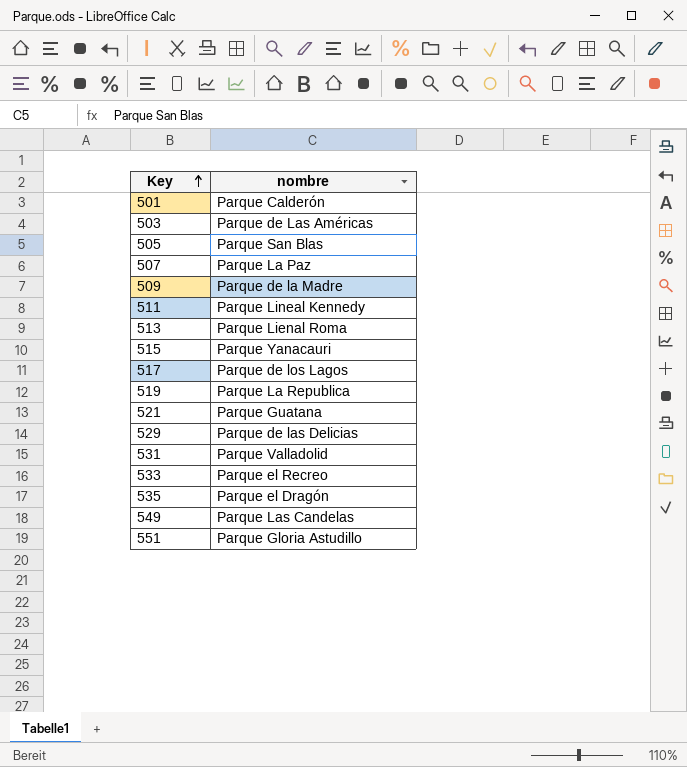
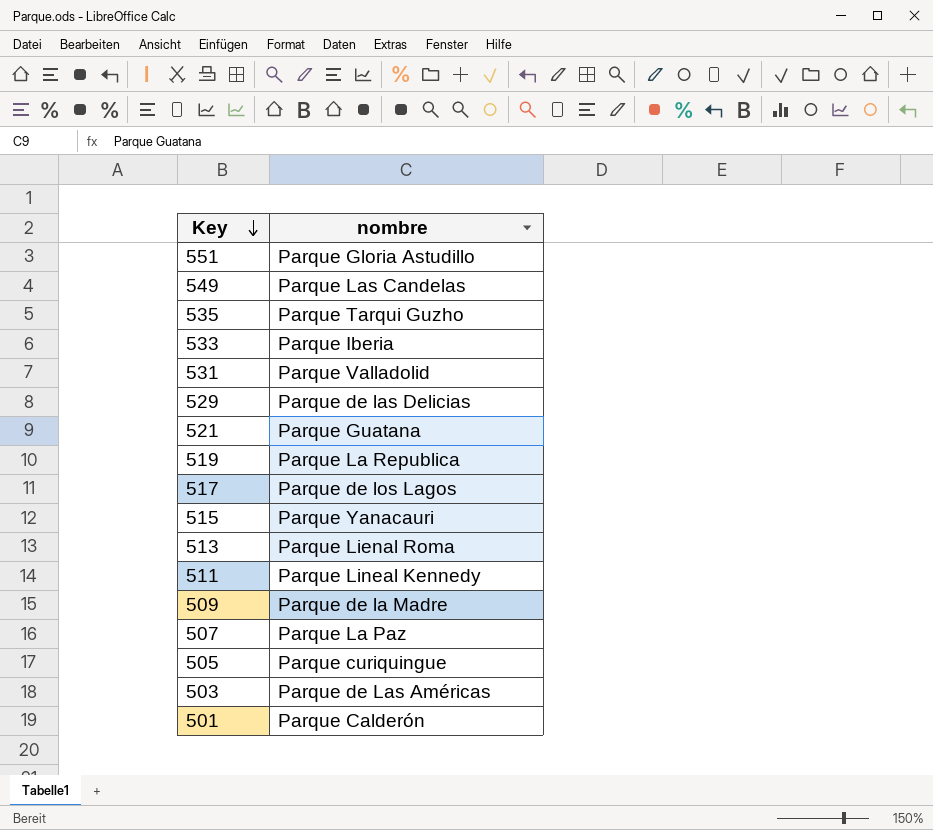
row order: Key ascending -> Key descending
535 | nombre: Parque el Dragón -> Parque Tarqui Guzho
533 | nombre: Parque el Recreo -> Parque Iberia
505 | nombre: Parque San Blas -> Parque curiquingue

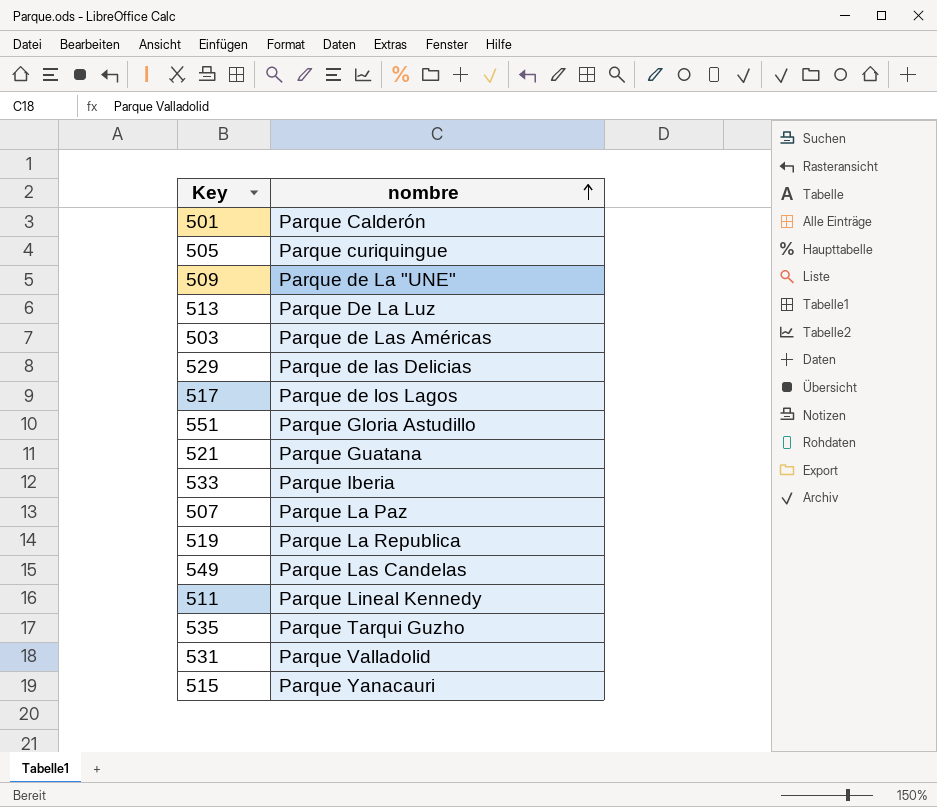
row order: Key descending -> nombre ascending
509 | nombre: Parque de la Madre -> Parque de La "UNE"
513 | nombre: Parque Lienal Roma -> Parque De La Luz

